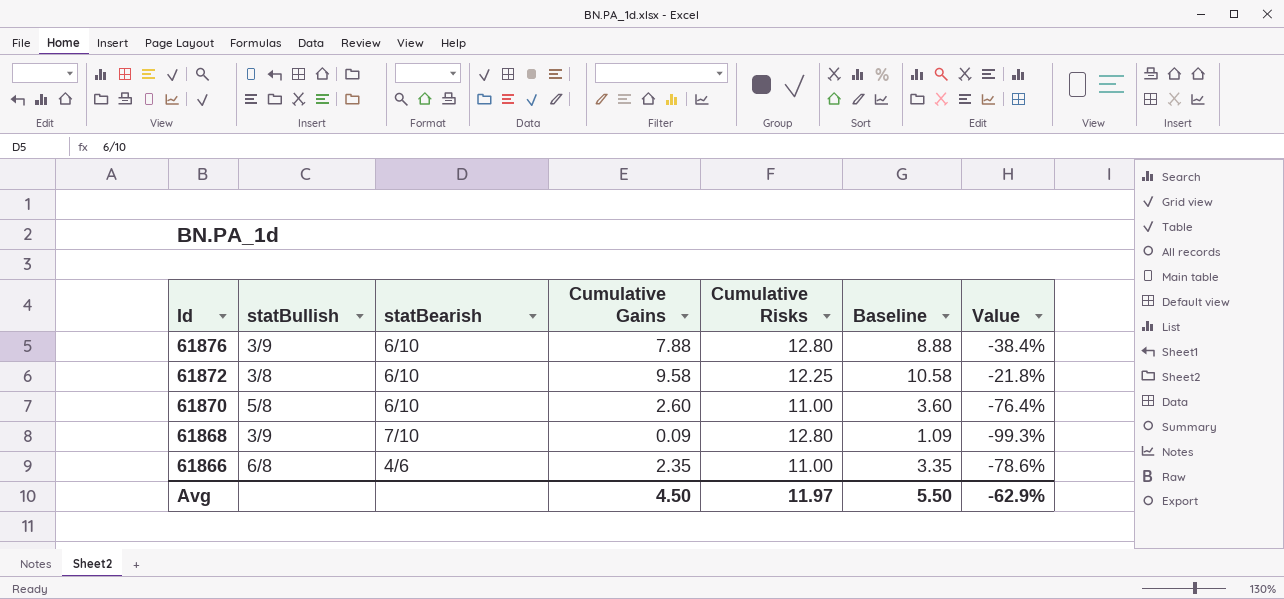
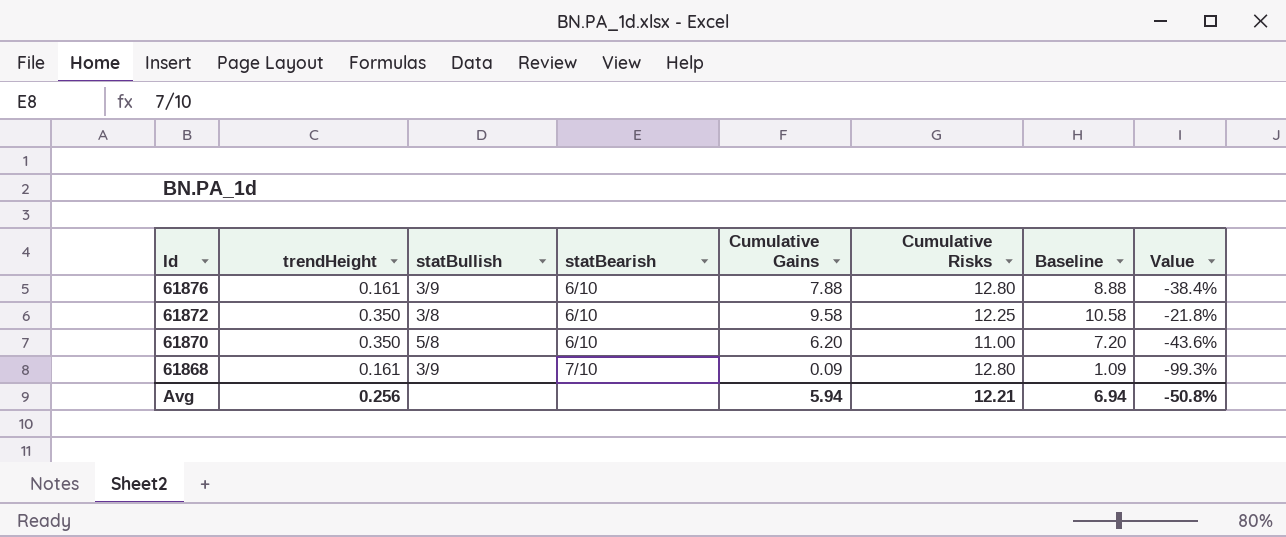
column trendHeight | position: none -> 2
row 61866: 6/8 | 4/6 | 2.35 | 11.00 | 3.35 | -78.6% -> none
61870 | Cumulative Gains: 2.60 -> 6.20
61870 | Baseline: 3.60 -> 7.20
61870 | Value: -76.4% -> -43.6%
Avg | Cumulative Gains: 4.50 -> 5.94
Avg | Cumulative Risks: 11.97 -> 12.21
Avg | Baseline: 5.50 -> 6.94
Avg | Value: -62.9% -> -50.8%

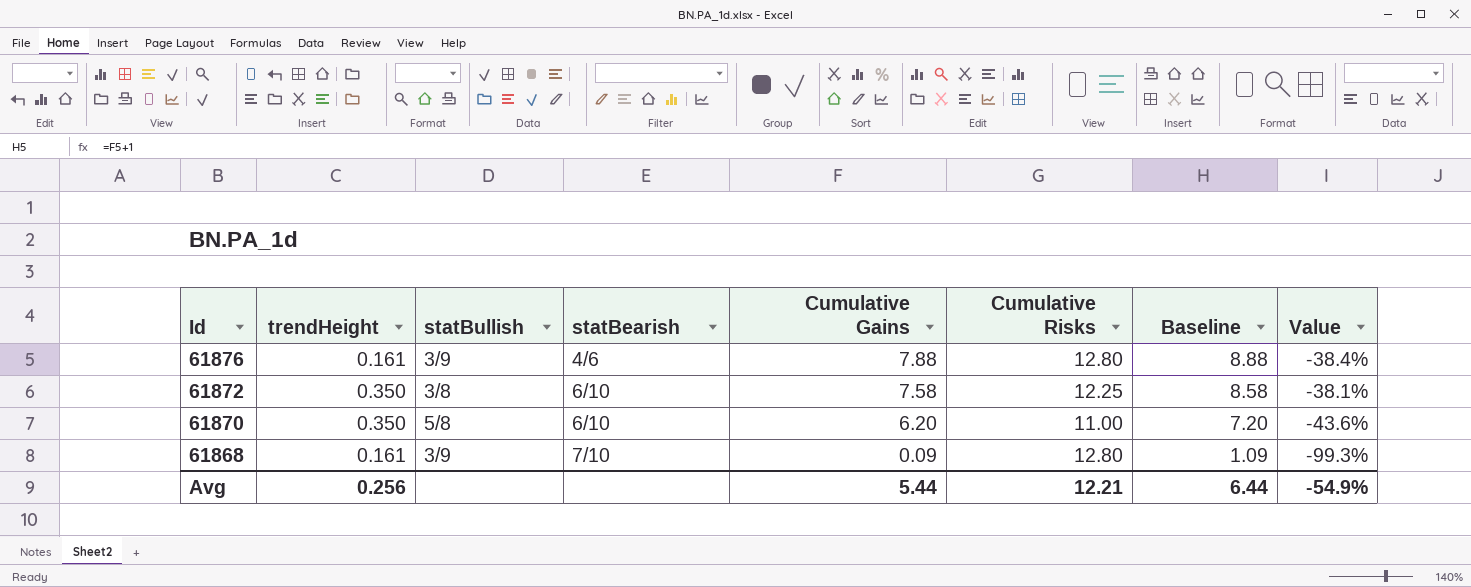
61876 | statBearish: 6/10 -> 4/6
61872 | Cumulative Gains: 9.58 -> 7.58
61872 | Baseline: 10.58 -> 8.58
61872 | Value: -21.8% -> -38.1%
Avg | Cumulative Gains: 5.94 -> 5.44
Avg | Baseline: 6.94 -> 6.44
Avg | Value: -50.8% -> -54.9%

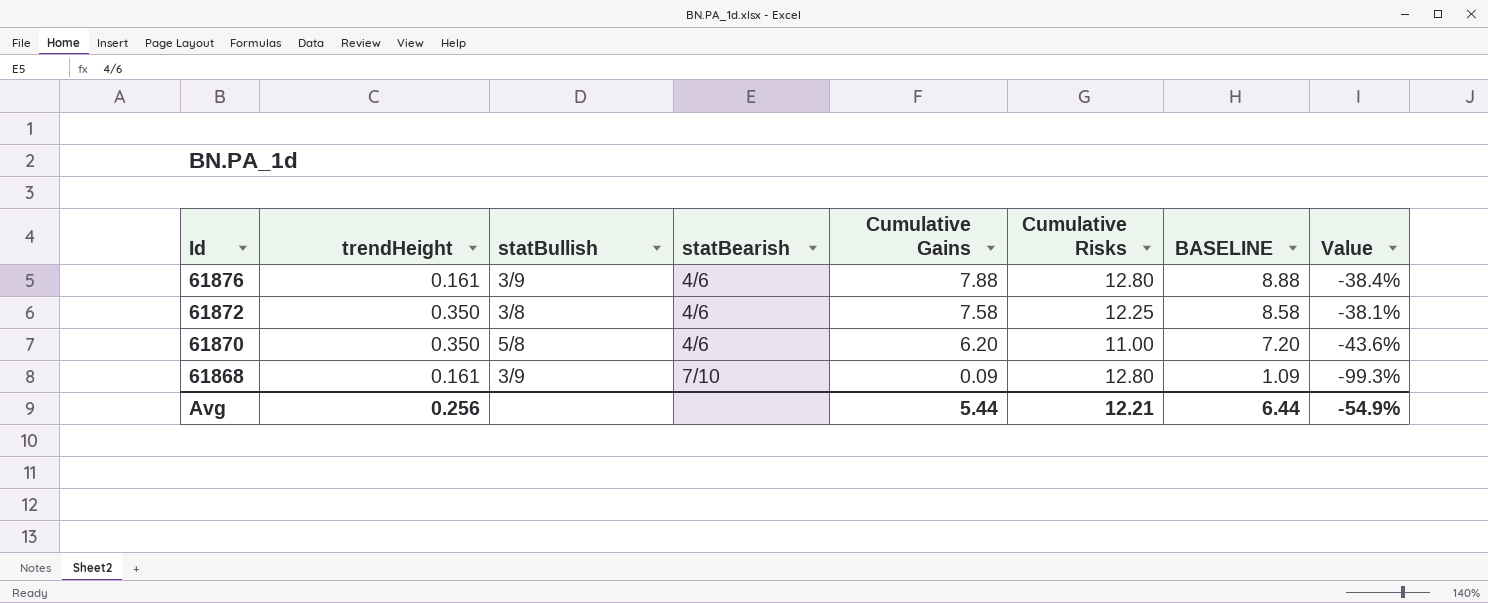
column name: Baseline -> BASELINE
61872 | statBearish: 6/10 -> 4/6
61870 | statBearish: 6/10 -> 4/6

